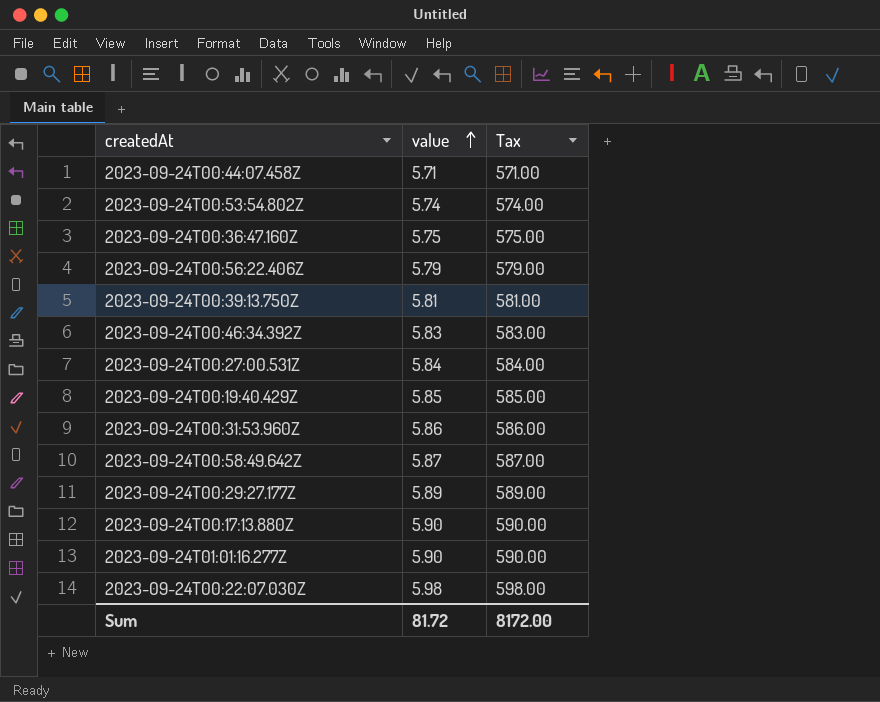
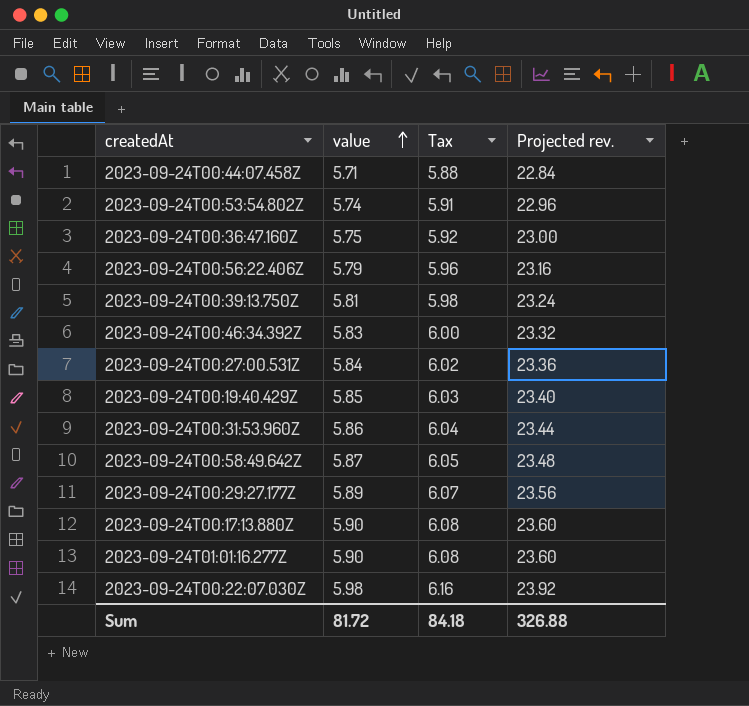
column Tax | formula: [value] * 100 -> [value] * 1.03
column Projected rev. | formula: none -> [value] * 4
Sum | Tax: 8172.00 -> 84.18

